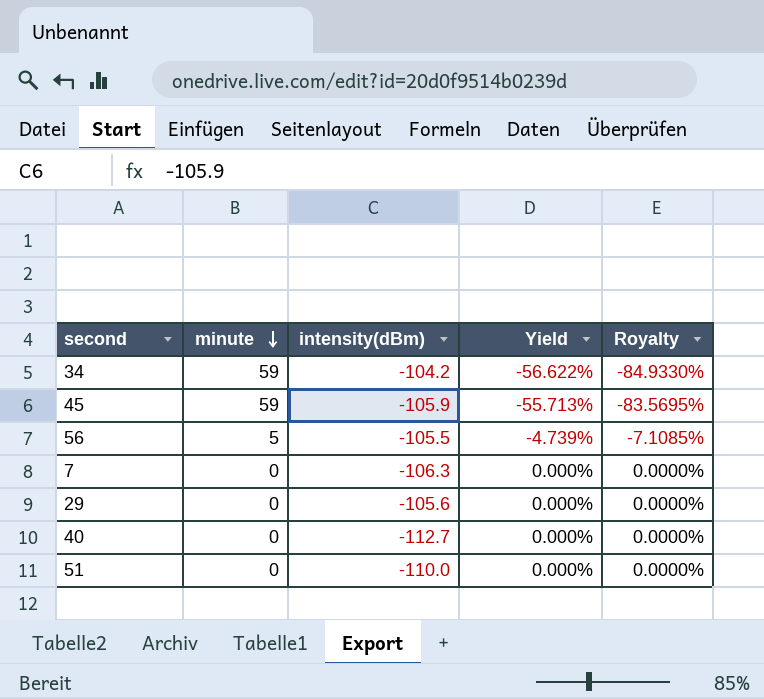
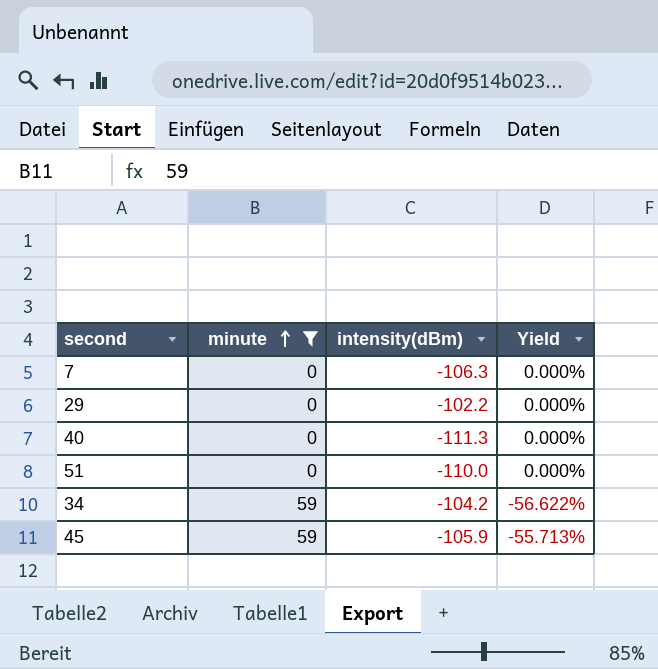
filter: none -> minute != 5
row order: minute descending -> minute ascending
column Royalty | formula: [Yield] * 1.5 -> none
29 | intensity(dBm): -105.6 -> -102.2
40 | intensity(dBm): -112.7 -> -111.3

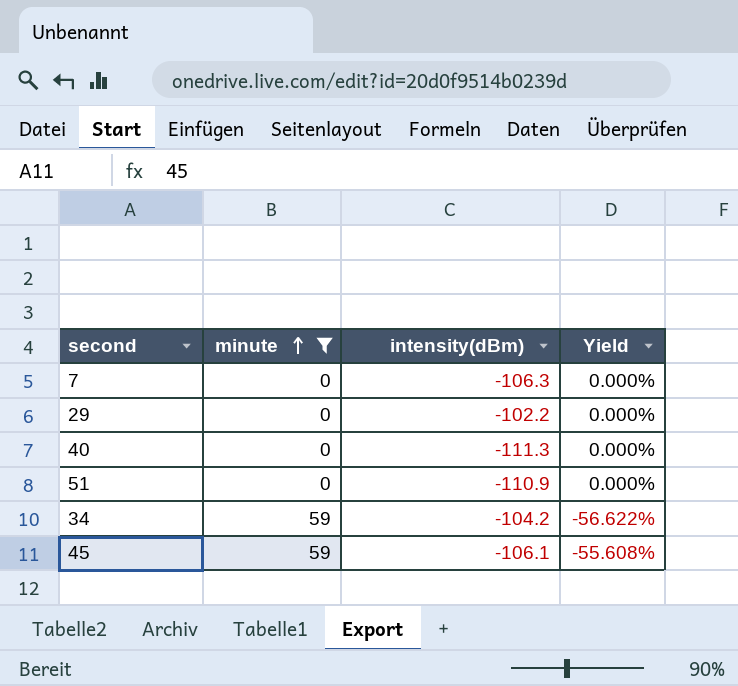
51 | intensity(dBm): -110.0 -> -110.9
45 | intensity(dBm): -105.9 -> -106.1
45 | Yield: -55.713% -> -55.608%

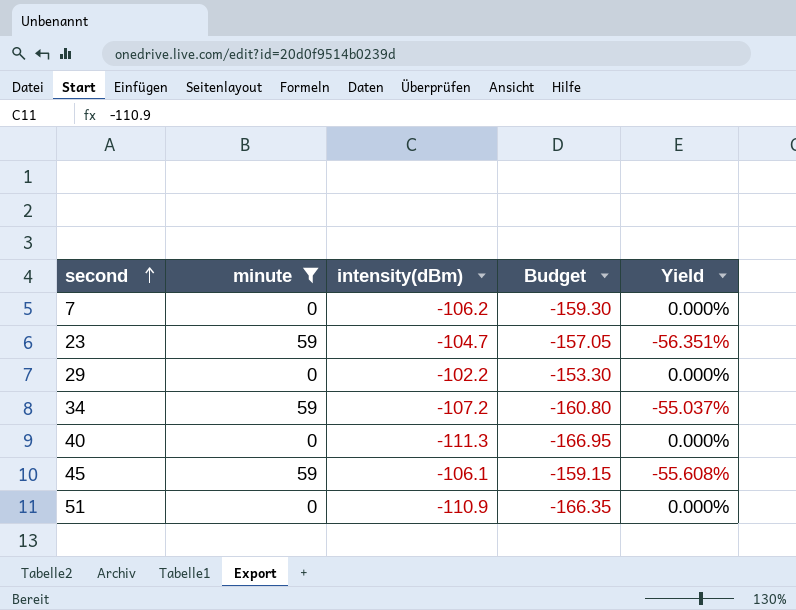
row order: minute ascending -> second ascending
column Budget | formula: none -> [intensity(dBm)] * 1.5
7 | intensity(dBm): -106.3 -> -106.2
row 23: none -> 59 | -104.7 | -157.05 | -56.351%
34 | intensity(dBm): -104.2 -> -107.2
34 | Yield: -56.622% -> -55.037%

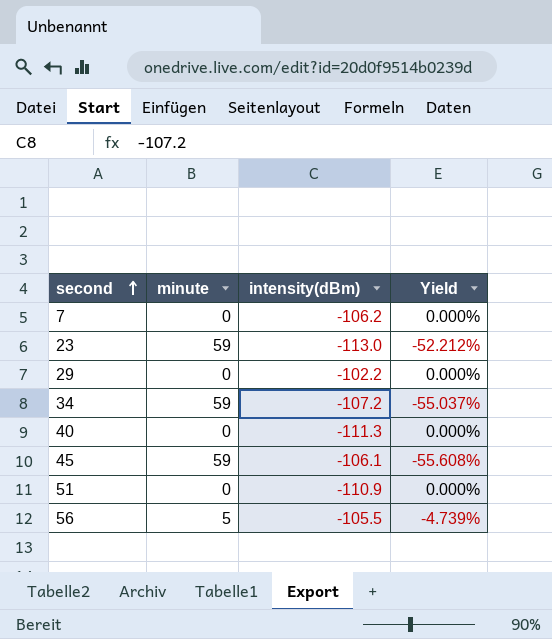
filter: minute != 5 -> none
column Budget | formula: [intensity(dBm)] * 1.5 -> none
23 | intensity(dBm): -104.7 -> -113.0
23 | Yield: -56.351% -> -52.212%

